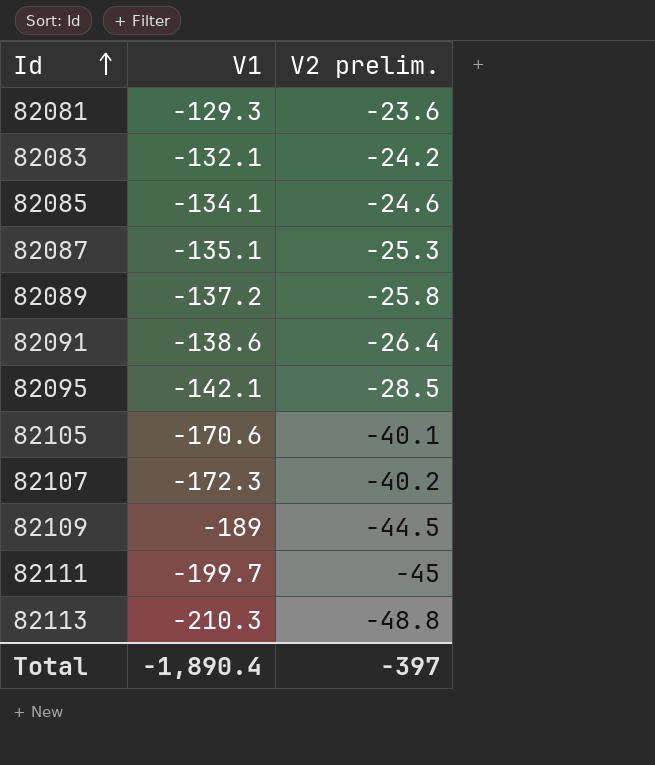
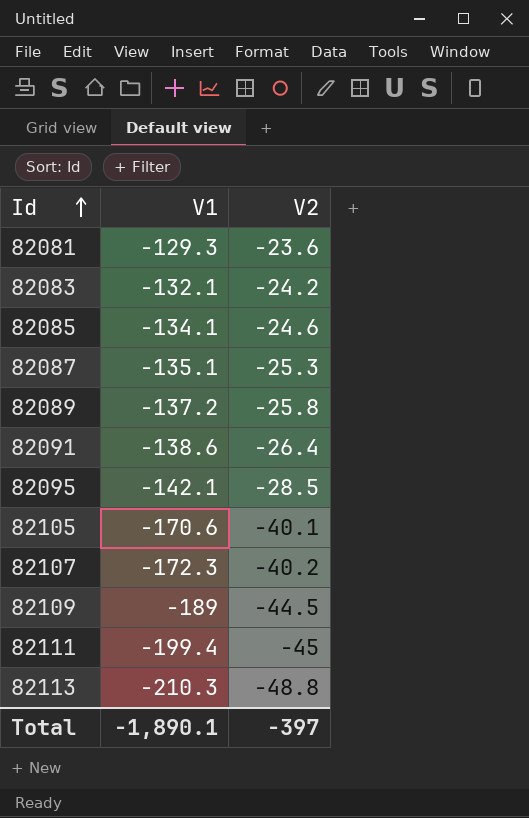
column name: V2 prelim. -> V2
82111 | V1: -199.7 -> -199.4
Total | V1: -1,890.4 -> -1,890.1

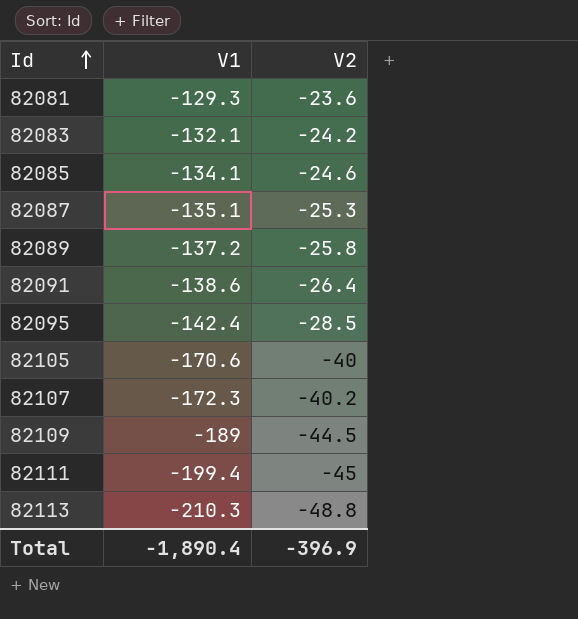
82095 | V1: -142.1 -> -142.4
82105 | V2: -40.1 -> -40
Total | V1: -1,890.1 -> -1,890.4
Total | V2: -397 -> -396.9

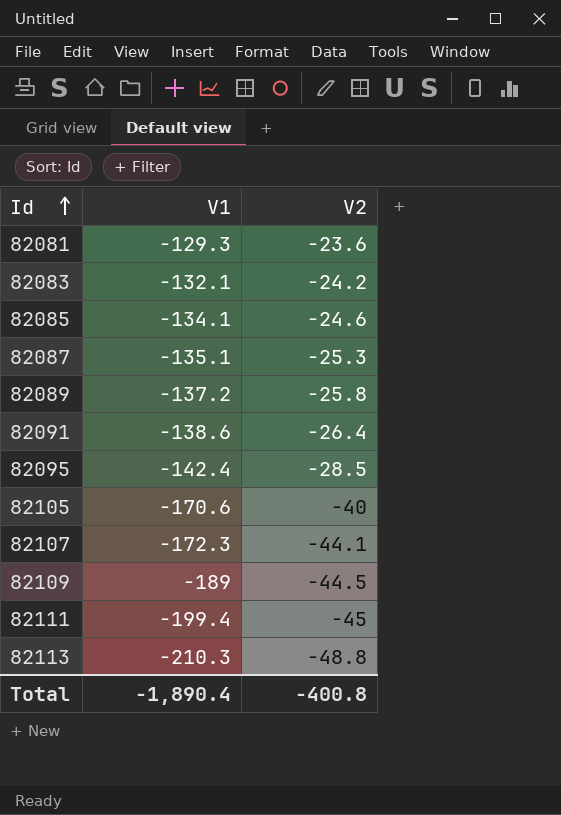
82107 | V2: -40.2 -> -44.1
Total | V2: -396.9 -> -400.8

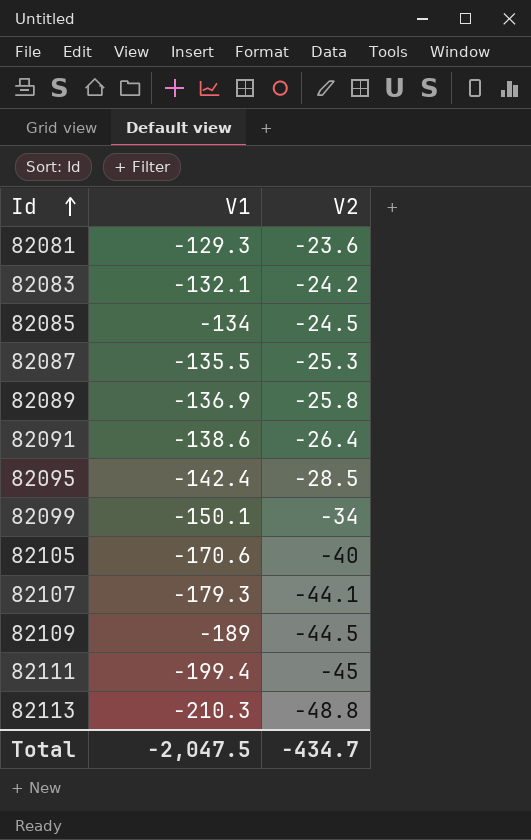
82085 | V1: -134.1 -> -134
82085 | V2: -24.6 -> -24.5
82087 | V1: -135.1 -> -135.5
82089 | V1: -137.2 -> -136.9
row 82099: none -> -150.1 | -34
82107 | V1: -172.3 -> -179.3
Total | V1: -1,890.4 -> -2,047.5
Total | V2: -400.8 -> -434.7

